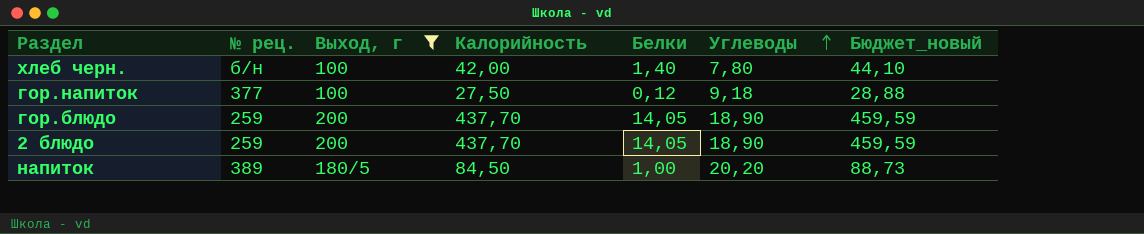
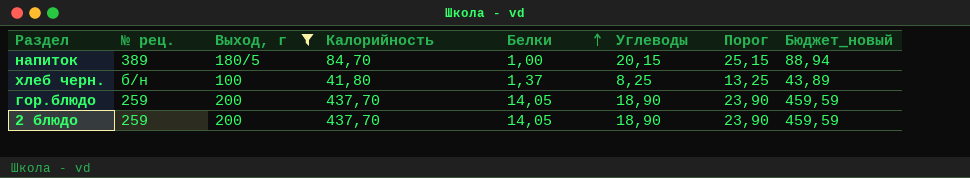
row order: Углеводы ascending -> Белки ascending
column Порог | formula: none -> [Углеводы] + 5
row гор.напиток: 377 | 100 | 27,50 | 0,12 | 9,18 | 28,88 -> none
напиток | Калорийность: 84,50 -> 84,70
напиток | Углеводы: 20,20 -> 20,15
напиток | Бюджет_новый: 88,73 -> 88,94
хлеб черн. | Калорийность: 42,00 -> 41,80
хлеб черн. | Белки: 1,40 -> 1,37
хлеб черн. | Углеводы: 7,80 -> 8,25
хлеб черн. | Бюджет_новый: 44,10 -> 43,89

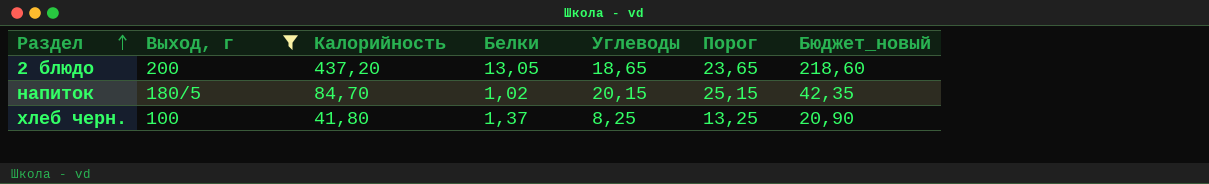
row order: Белки ascending -> Раздел ascending
column № рец. | position: 2 -> none
column Бюджет_новый | formula: [Калорийность] * 1,05 -> [Калорийность] * 0,5
row гор.блюдо: 259 | 200 | 437,70 | 14,05 | 18,90 | 23,90 | 459,59 -> none
2 блюдо | Калорийность: 437,70 -> 437,20
2 блюдо | Белки: 14,05 -> 13,05
2 блюдо | Углеводы: 18,90 -> 18,65
2 блюдо | Порог: 23,90 -> 23,65
напиток | Белки: 1,00 -> 1,02

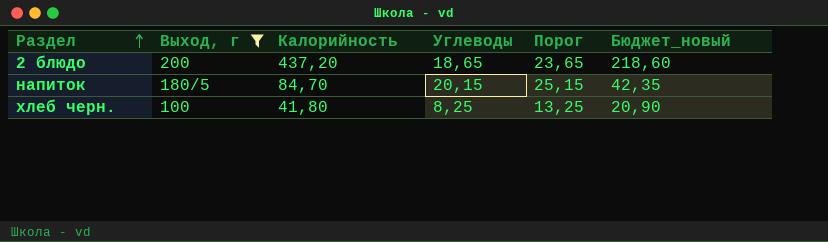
column Белки | position: 4 -> none

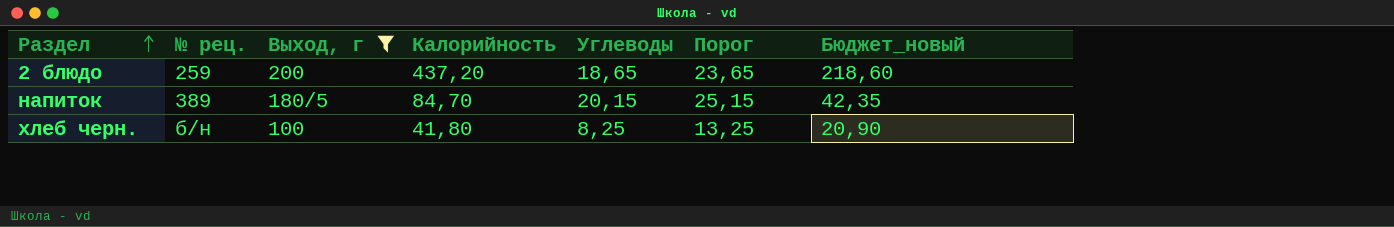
column № рец. | position: none -> 2

